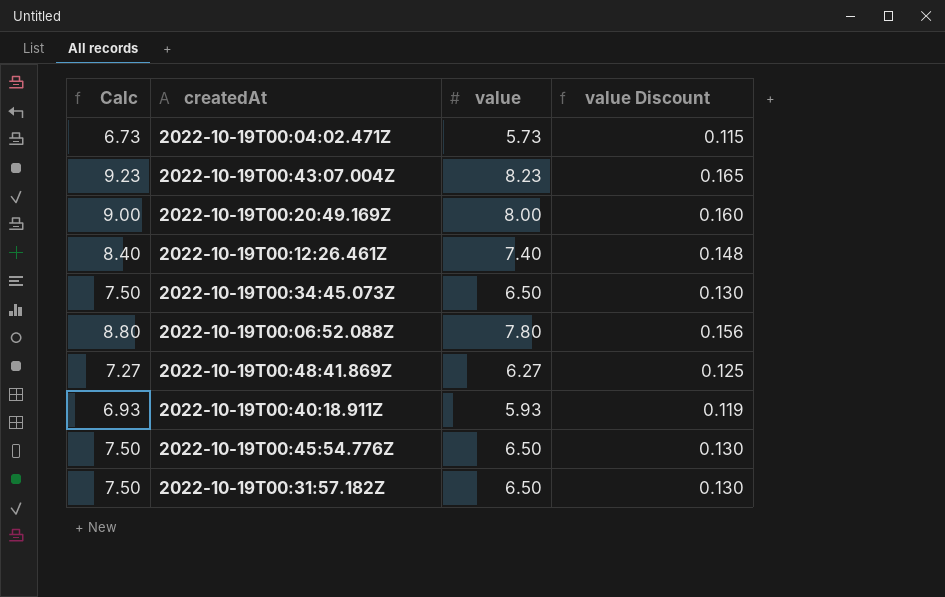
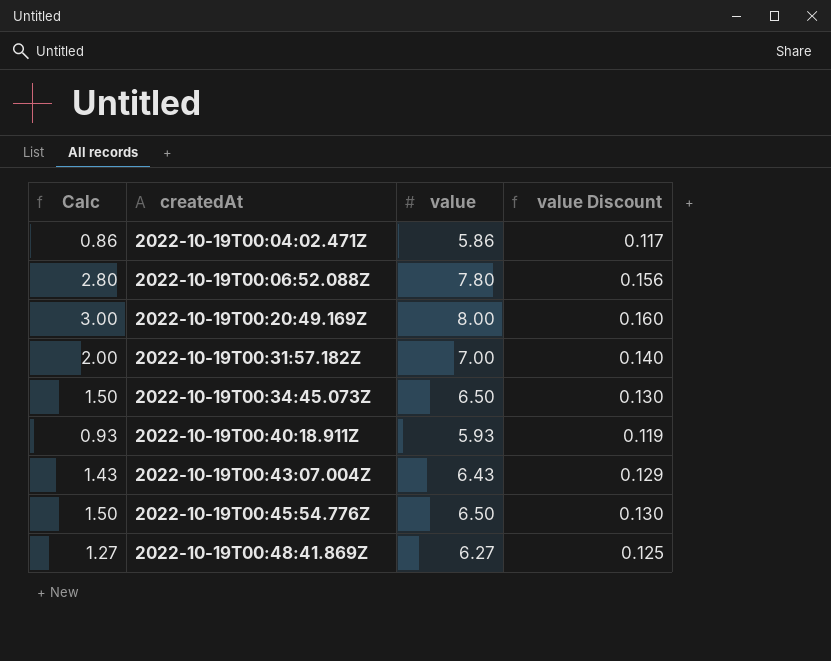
row order: none -> createdAt ascending
column Calc | formula: [value] + 1 -> [value] - 5
row 2022-10-19T00:12:26.461Z: 8.40 | 7.40 | 0.148 -> none
2022-10-19T00:04:02.471Z | value: 5.73 -> 5.86
2022-10-19T00:04:02.471Z | value Discount: 0.115 -> 0.117
2022-10-19T00:31:57.182Z | value: 6.50 -> 7.00
2022-10-19T00:31:57.182Z | value Discount: 0.130 -> 0.140
2022-10-19T00:43:07.004Z | value: 8.23 -> 6.43
2022-10-19T00:43:07.004Z | value Discount: 0.165 -> 0.129

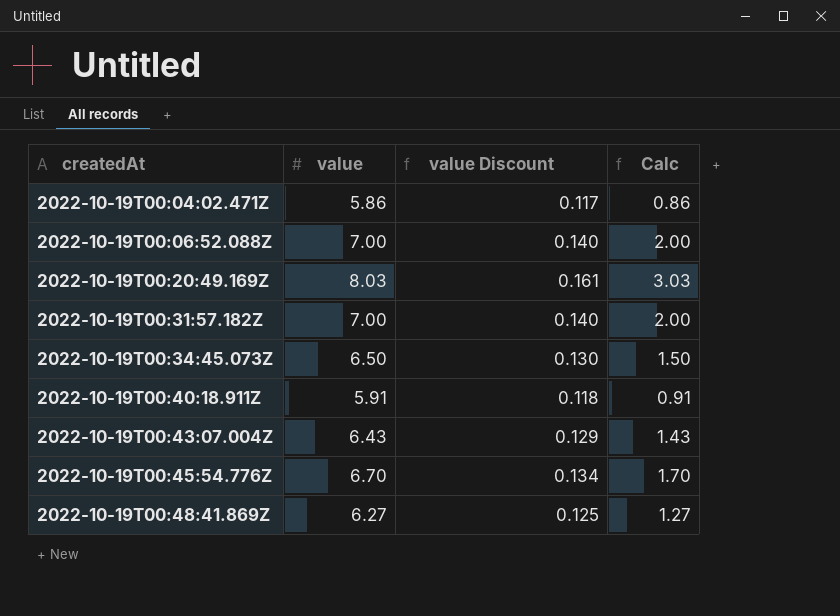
column Calc | position: 1 -> 4
2022-10-19T00:06:52.088Z | value: 7.80 -> 7.00
2022-10-19T00:06:52.088Z | value Discount: 0.156 -> 0.140
2022-10-19T00:06:52.088Z | Calc: 2.80 -> 2.00
2022-10-19T00:20:49.169Z | value: 8.00 -> 8.03
2022-10-19T00:20:49.169Z | value Discount: 0.160 -> 0.161
2022-10-19T00:20:49.169Z | Calc: 3.00 -> 3.03
2022-10-19T00:40:18.911Z | value: 5.93 -> 5.91
2022-10-19T00:40:18.911Z | value Discount: 0.119 -> 0.118
2022-10-19T00:40:18.911Z | Calc: 0.93 -> 0.91
2022-10-19T00:45:54.776Z | value: 6.50 -> 6.70
2022-10-19T00:45:54.776Z | value Discount: 0.130 -> 0.134
2022-10-19T00:45:54.776Z | Calc: 1.50 -> 1.70

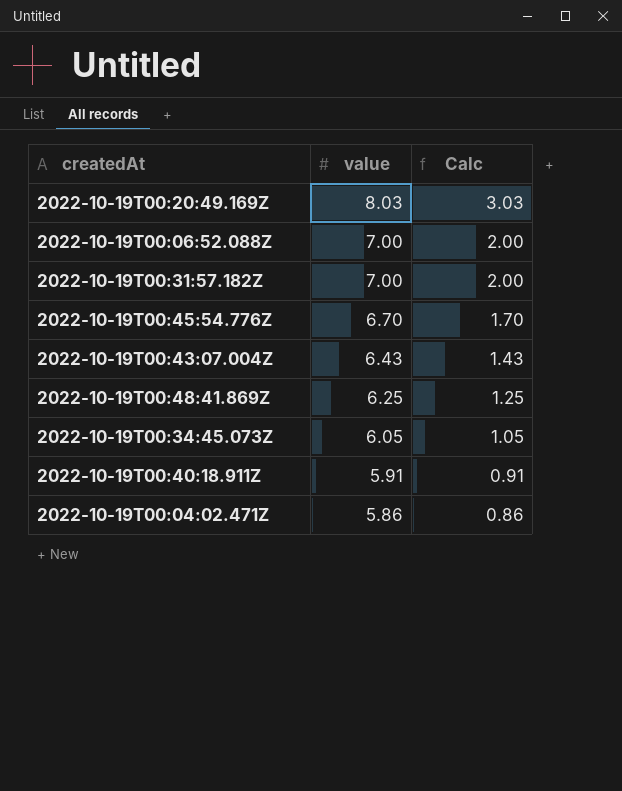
row order: createdAt ascending -> value descending
column value Discount | formula: [value] * 0.02 -> none
2022-10-19T00:48:41.869Z | value: 6.27 -> 6.25
2022-10-19T00:48:41.869Z | Calc: 1.27 -> 1.25
2022-10-19T00:34:45.073Z | value: 6.50 -> 6.05
2022-10-19T00:34:45.073Z | Calc: 1.50 -> 1.05

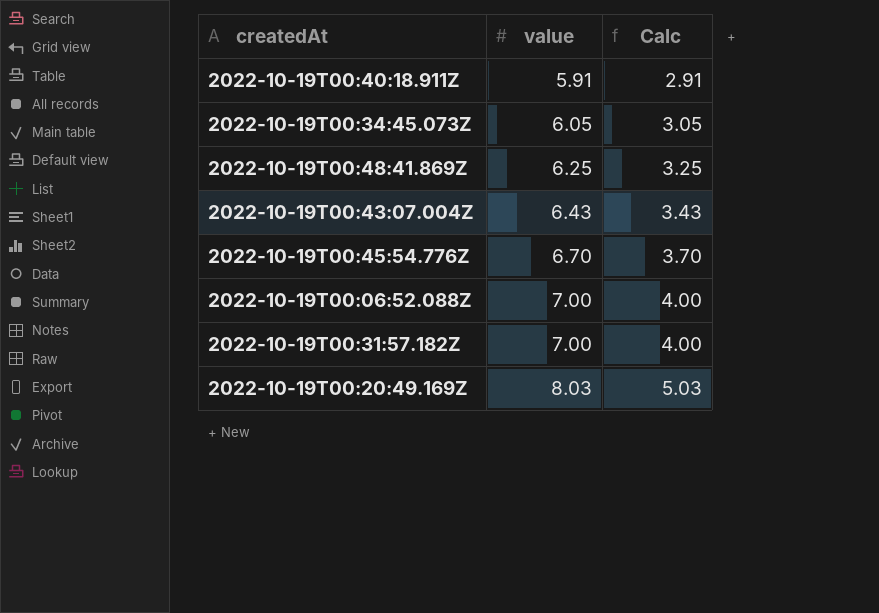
row order: value descending -> value ascending
column Calc | formula: [value] - 5 -> [value] - 3
row 2022-10-19T00:04:02.471Z: 5.86 | 0.86 -> none

